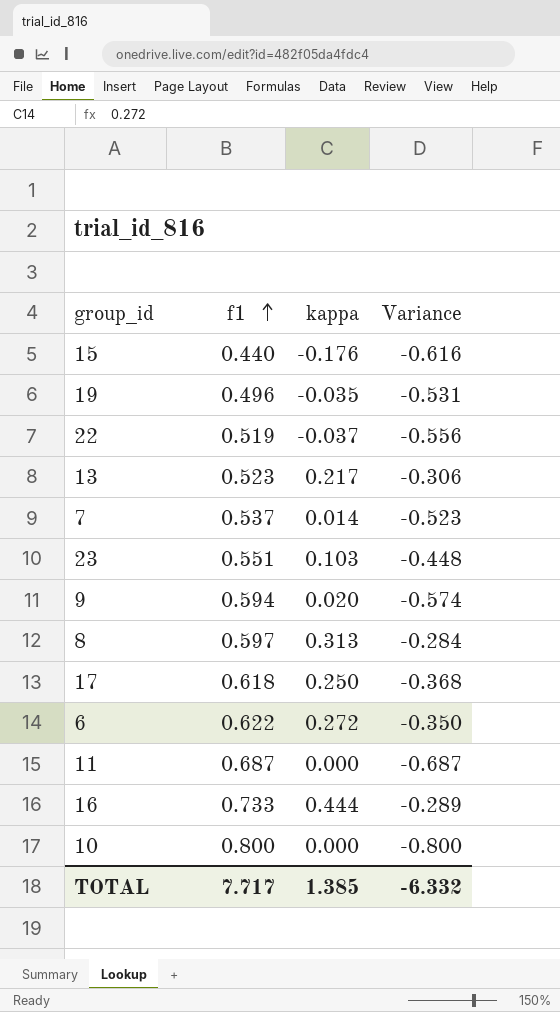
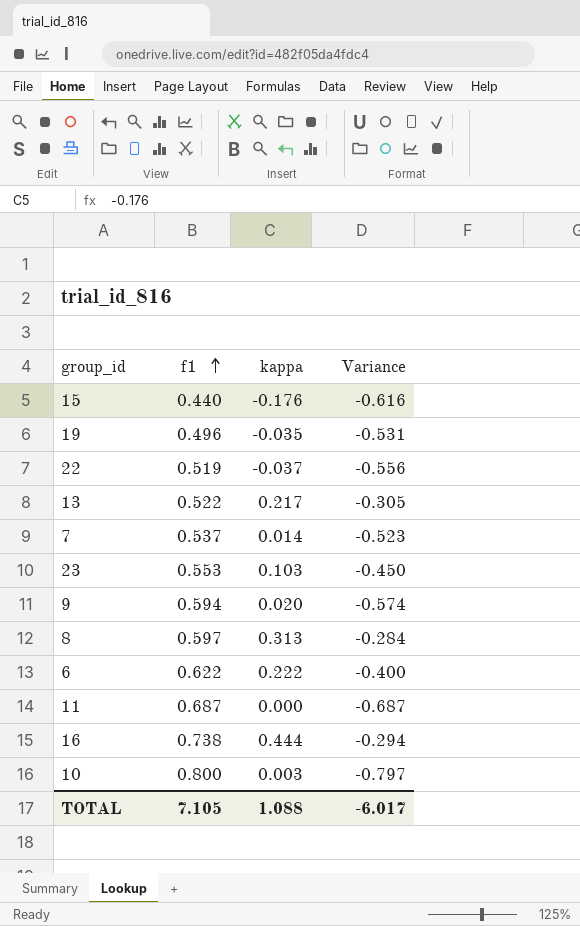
row 17: 0.618 | 0.250 | -0.368 -> none
13 | f1: 0.523 -> 0.522
13 | Variance: -0.306 -> -0.305
23 | f1: 0.551 -> 0.553
23 | Variance: -0.448 -> -0.450
6 | kappa: 0.272 -> 0.222
6 | Variance: -0.350 -> -0.400
16 | f1: 0.733 -> 0.738
16 | Variance: -0.289 -> -0.294
10 | kappa: 0.000 -> 0.003
10 | Variance: -0.800 -> -0.797
TOTAL | f1: 7.717 -> 7.105
TOTAL | kappa: 1.385 -> 1.088
TOTAL | Variance: -6.332 -> -6.017

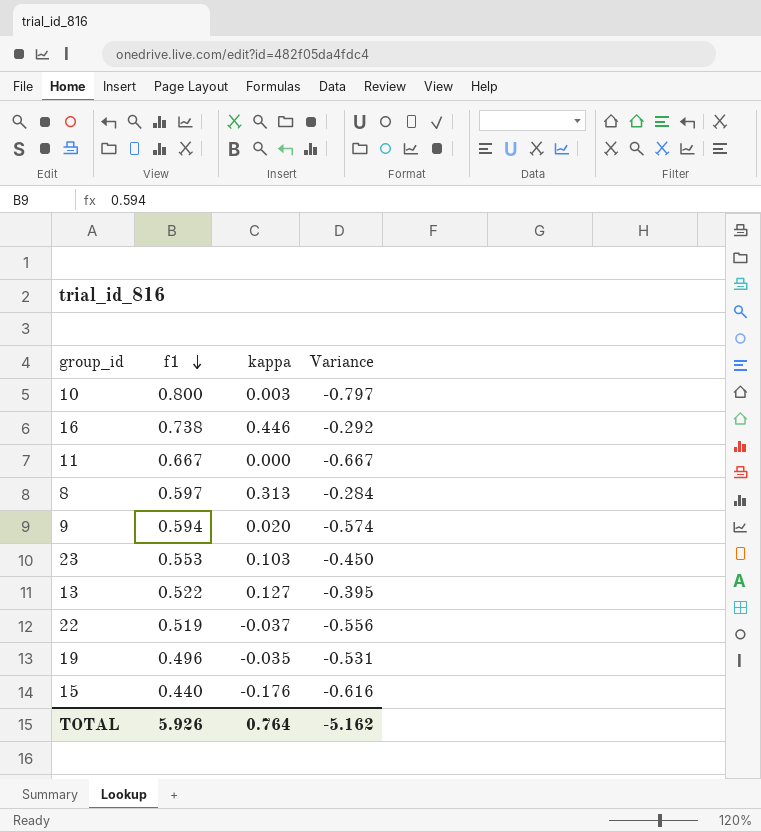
row order: f1 ascending -> f1 descending
row 7: 0.537 | 0.014 | -0.523 -> none
row 6: 0.622 | 0.222 | -0.400 -> none
16 | kappa: 0.444 -> 0.446
16 | Variance: -0.294 -> -0.292
11 | f1: 0.687 -> 0.667
11 | Variance: -0.687 -> -0.667
13 | kappa: 0.217 -> 0.127
13 | Variance: -0.305 -> -0.395
TOTAL | f1: 7.105 -> 5.926
TOTAL | kappa: 1.088 -> 0.764
TOTAL | Variance: -6.017 -> -5.162

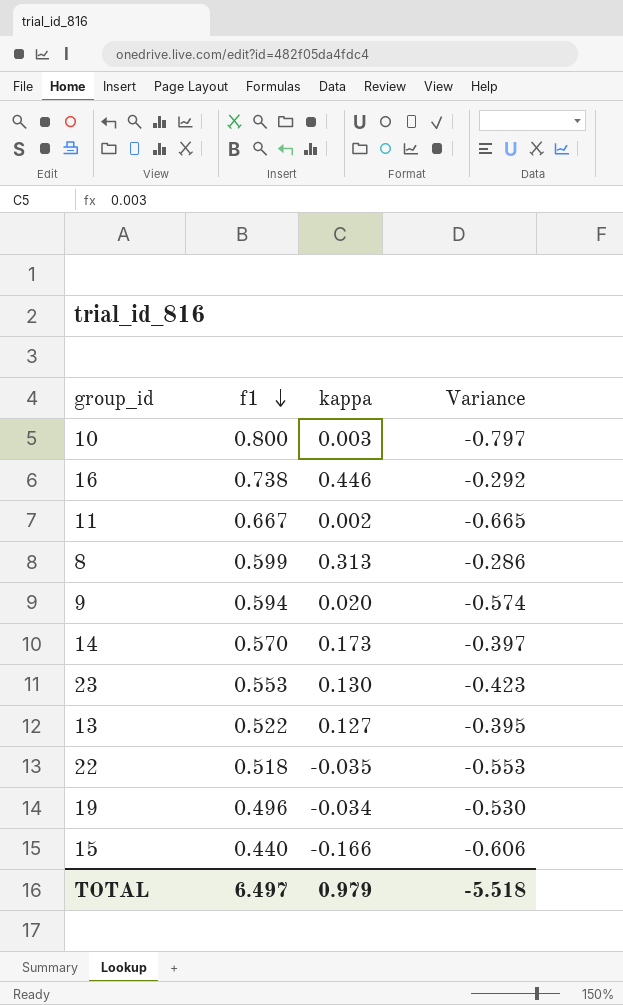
11 | kappa: 0.000 -> 0.002
11 | Variance: -0.667 -> -0.665
8 | f1: 0.597 -> 0.599
8 | Variance: -0.284 -> -0.286
row 14: none -> 0.570 | 0.173 | -0.397
23 | kappa: 0.103 -> 0.130
23 | Variance: -0.450 -> -0.423
22 | f1: 0.519 -> 0.518
22 | kappa: -0.037 -> -0.035
22 | Variance: -0.556 -> -0.553
19 | kappa: -0.035 -> -0.034
19 | Variance: -0.531 -> -0.530
15 | kappa: -0.176 -> -0.166
15 | Variance: -0.616 -> -0.606
TOTAL | f1: 5.926 -> 6.497
TOTAL | kappa: 0.764 -> 0.979
TOTAL | Variance: -5.162 -> -5.518

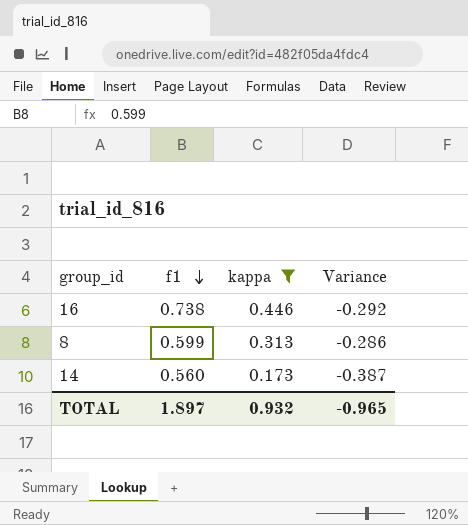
filter: none -> kappa >= 0.173
14 | f1: 0.570 -> 0.560
14 | Variance: -0.397 -> -0.387
TOTAL | f1: 6.497 -> 1.897
TOTAL | kappa: 0.979 -> 0.932
TOTAL | Variance: -5.518 -> -0.965

